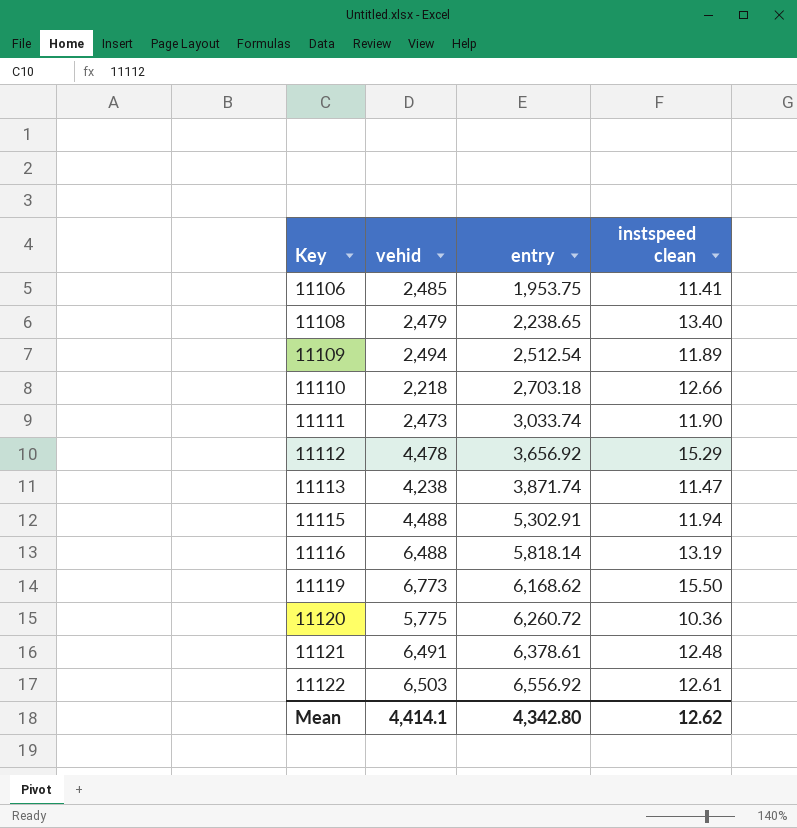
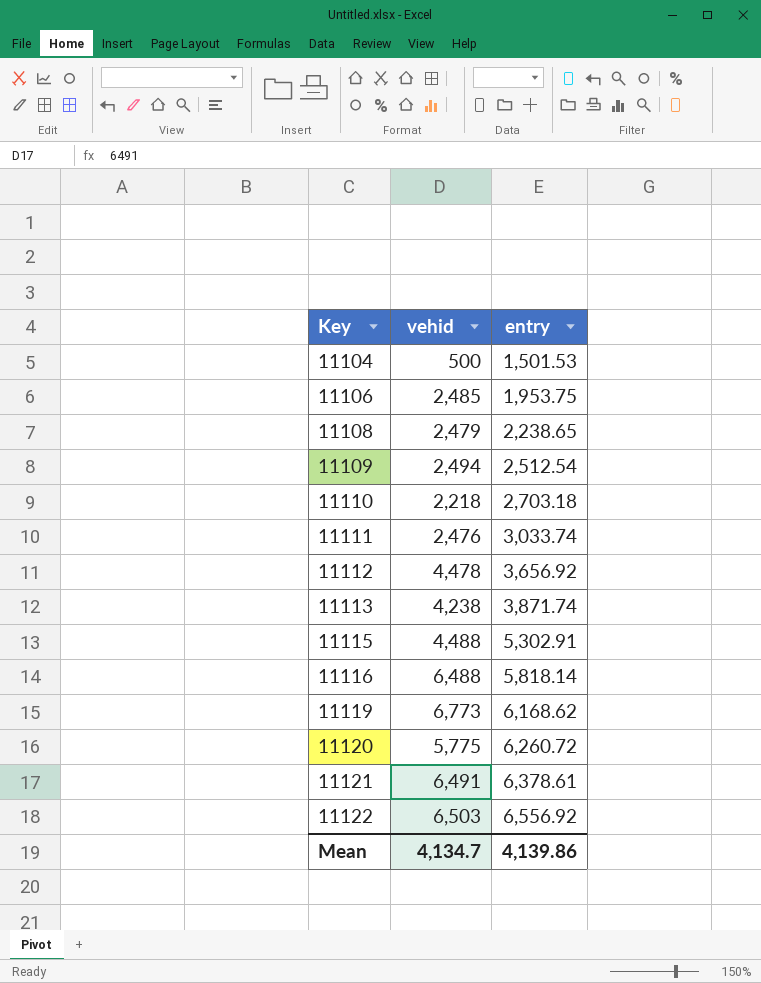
column instspeed clean | position: 4 -> none
row 11104: none -> 500 | 1,501.53
11111 | vehid: 2,473 -> 2,476
Mean | vehid: 4,414.1 -> 4,134.7
Mean | entry: 4,342.80 -> 4,139.86

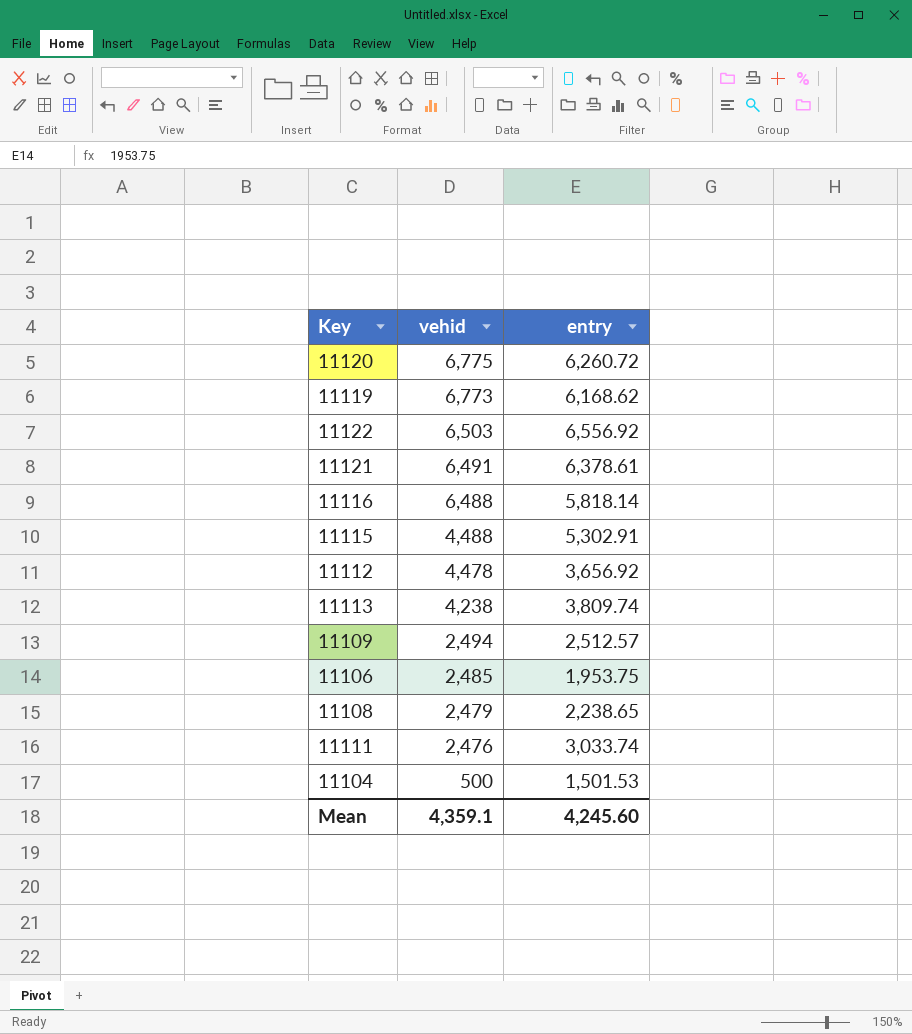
row order: Key ascending -> vehid descending
row 11110: 2,218 | 2,703.18 -> none
11120 | vehid: 5,775 -> 6,775
11113 | entry: 3,871.74 -> 3,809.74
11109 | entry: 2,512.54 -> 2,512.57
Mean | vehid: 4,134.7 -> 4,359.1
Mean | entry: 4,139.86 -> 4,245.60

